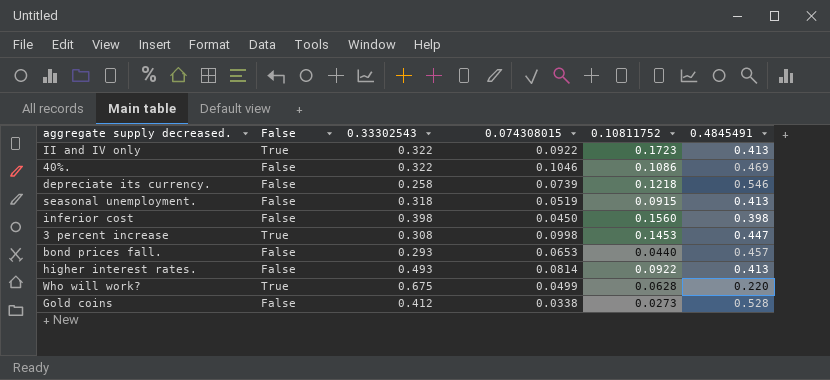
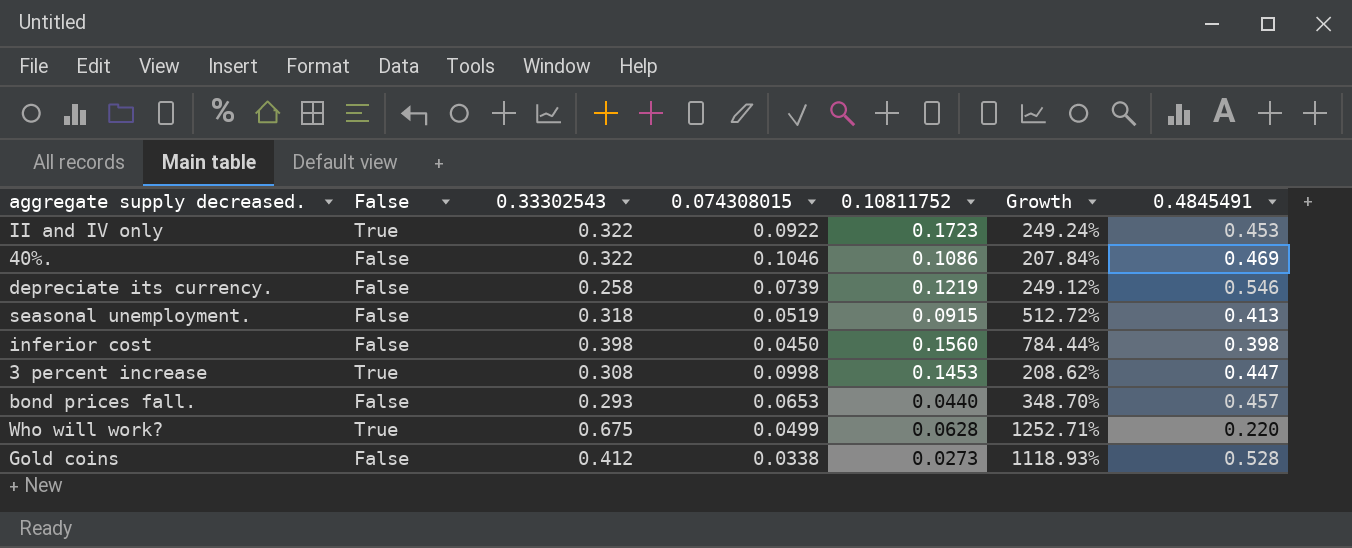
column Growth | formula: none -> ([0.33302543] - [0.074308015]) / [0.074308015]
row higher interest rates.: False | 0.493 | 0.0814 | 0.0922 | 0.413 -> none
II and IV only | 0.4845491: 0.413 -> 0.453
depreciate its currency. | 0.10811752: 0.1218 -> 0.1219

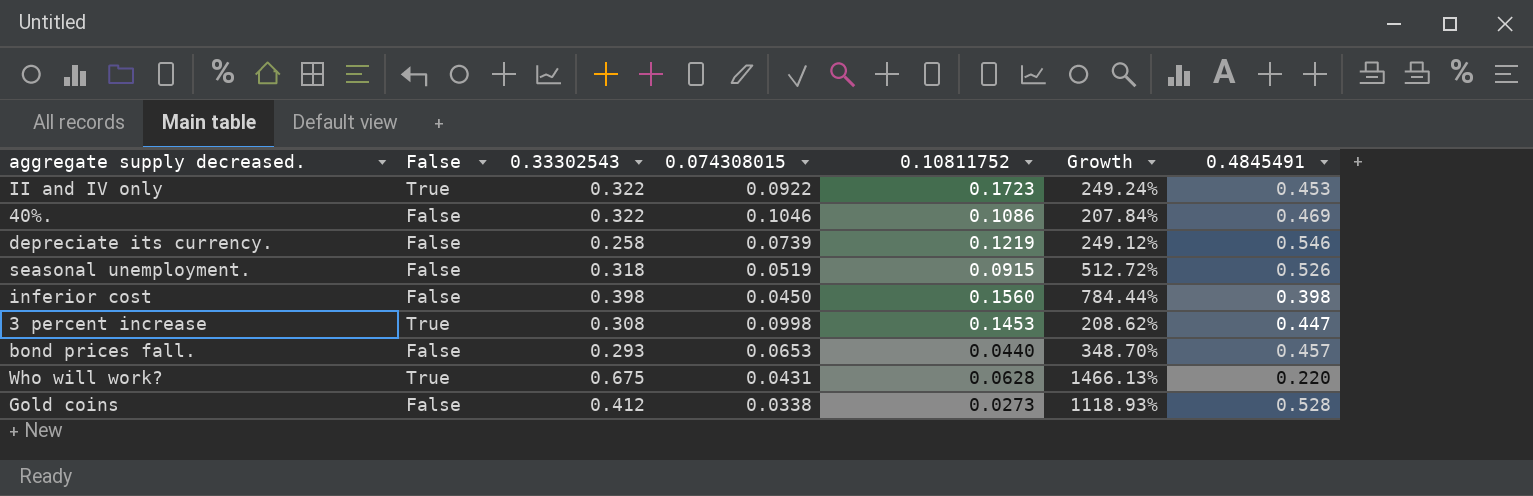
seasonal unemployment. | 0.4845491: 0.413 -> 0.526
Who will work? | 0.074308015: 0.0499 -> 0.0431
Who will work? | Growth: 1252.71% -> 1466.13%

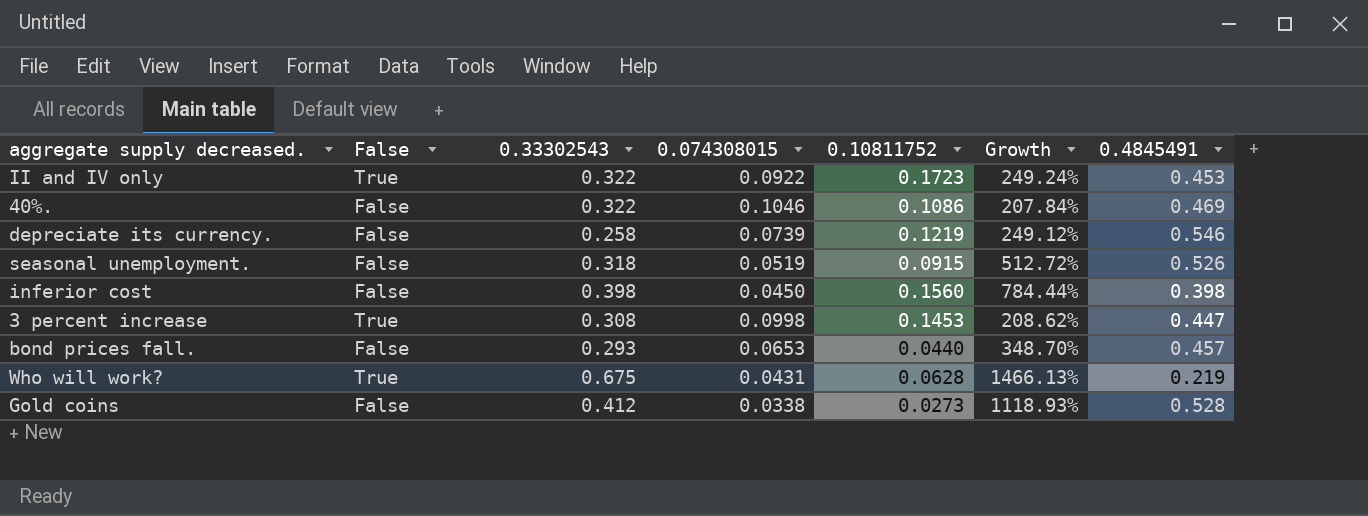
Who will work? | 0.4845491: 0.220 -> 0.219

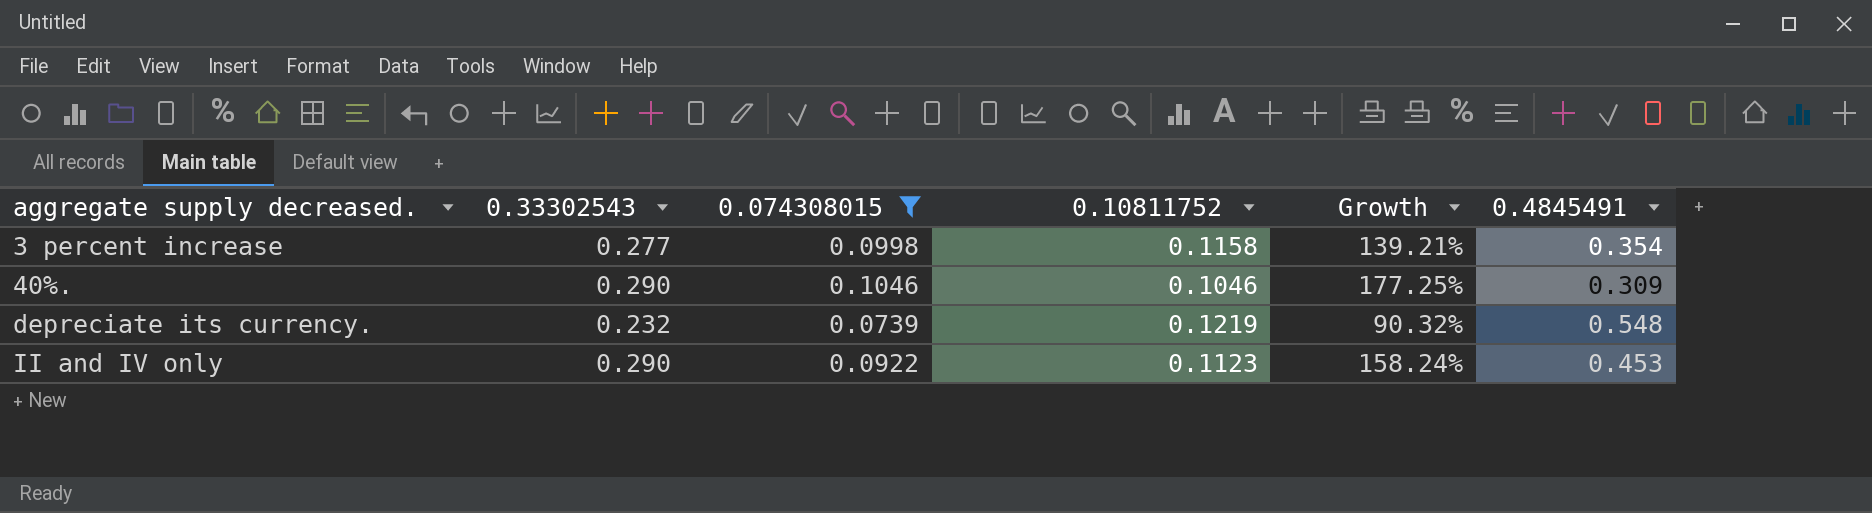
filter: none -> 0.074308015 >= 0.0739
row order: none -> aggregate supply decreased. ascending
column False | position: 2 -> none
column Growth | formula: ([0.33302543] - [0.074308015]) / [0.074308015] -> ([0.33302543] - [0.10811752]) / [0.10811752]
3 percent increase | 0.33302543: 0.308 -> 0.277
3 percent increase | 0.10811752: 0.1453 -> 0.1158
3 percent increase | 0.4845491: 0.447 -> 0.354
40%. | 0.33302543: 0.322 -> 0.290
40%. | 0.10811752: 0.1086 -> 0.1046
40%. | 0.4845491: 0.469 -> 0.309
depreciate its currency. | 0.33302543: 0.258 -> 0.232
depreciate its currency. | 0.4845491: 0.546 -> 0.548
II and IV only | 0.33302543: 0.322 -> 0.290
II and IV only | 0.10811752: 0.1723 -> 0.1123

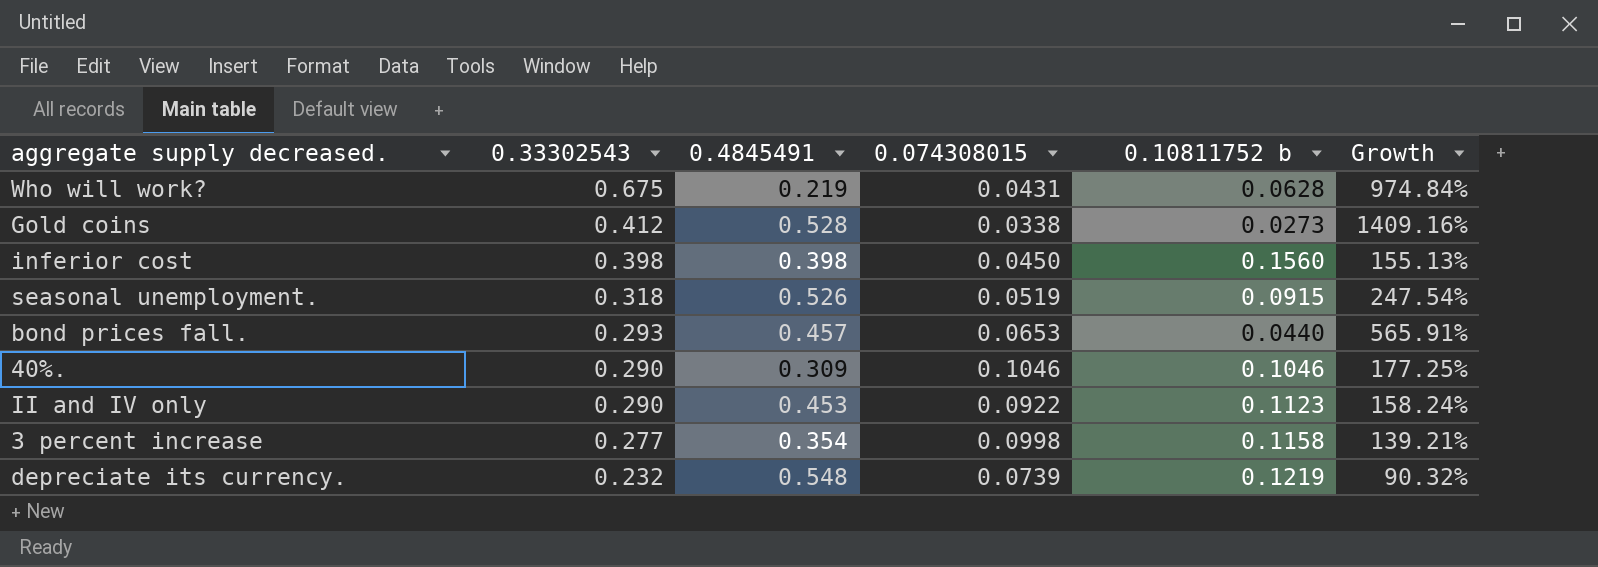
filter: 0.074308015 >= 0.0739 -> none
row order: aggregate supply decreased. ascending -> 0.33302543 descending
column 0.4845491 | position: 6 -> 3
column name: 0.10811752 -> 0.10811752 b

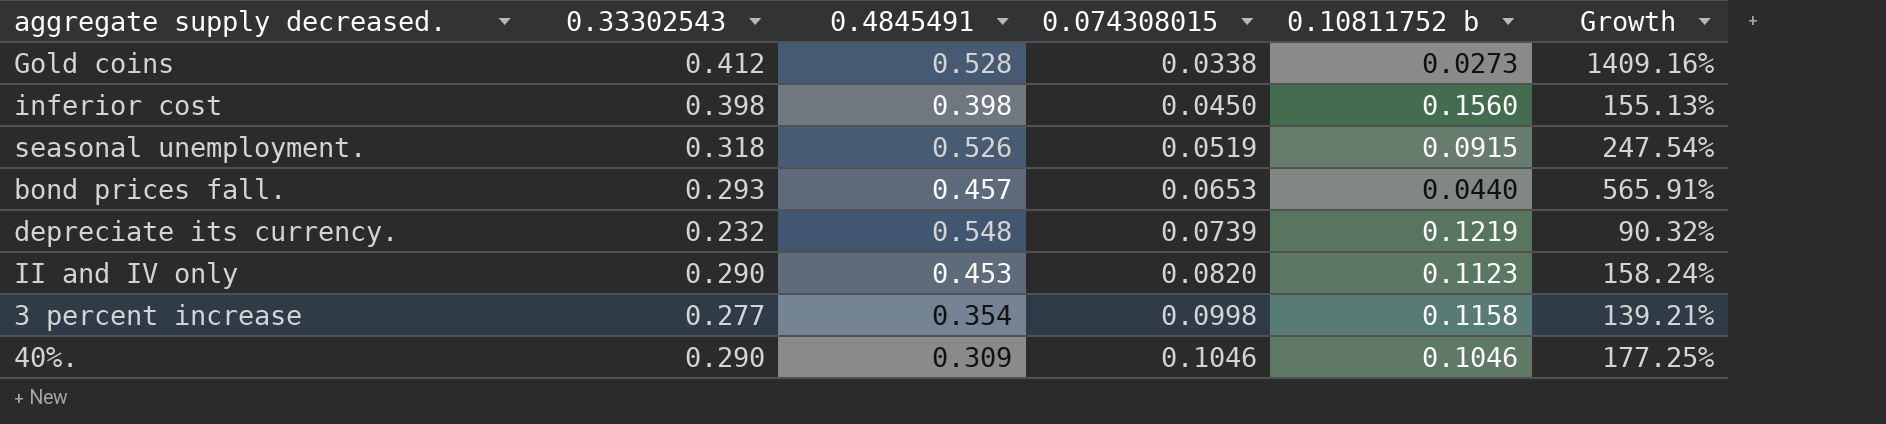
row order: 0.33302543 descending -> 0.074308015 ascending
row Who will work?: 0.675 | 0.219 | 0.0431 | 0.0628 | 974.84% -> none
II and IV only | 0.074308015: 0.0922 -> 0.0820

